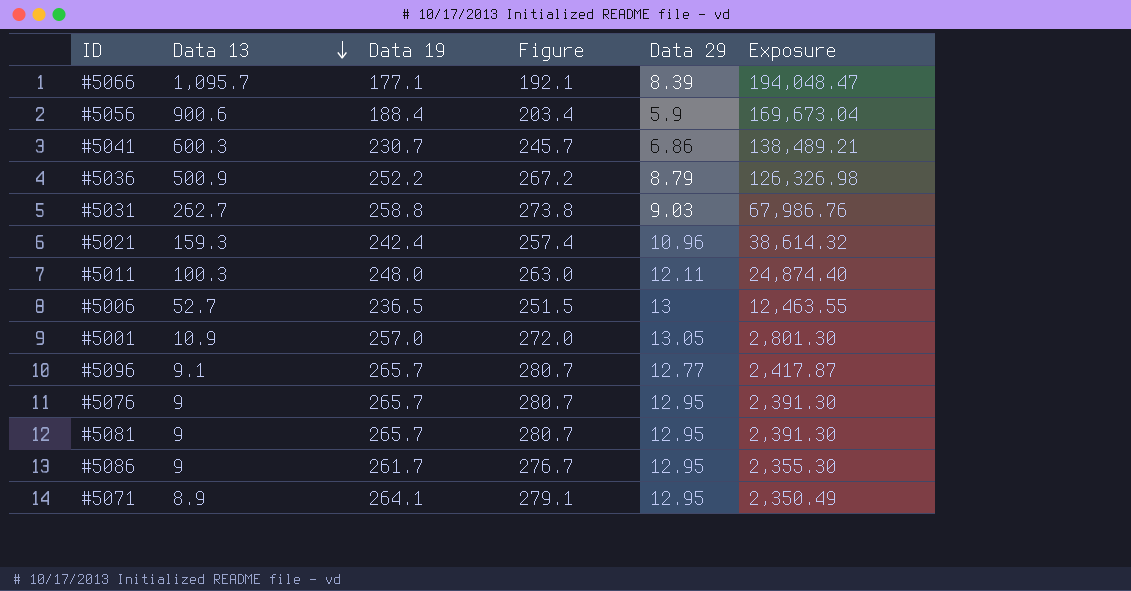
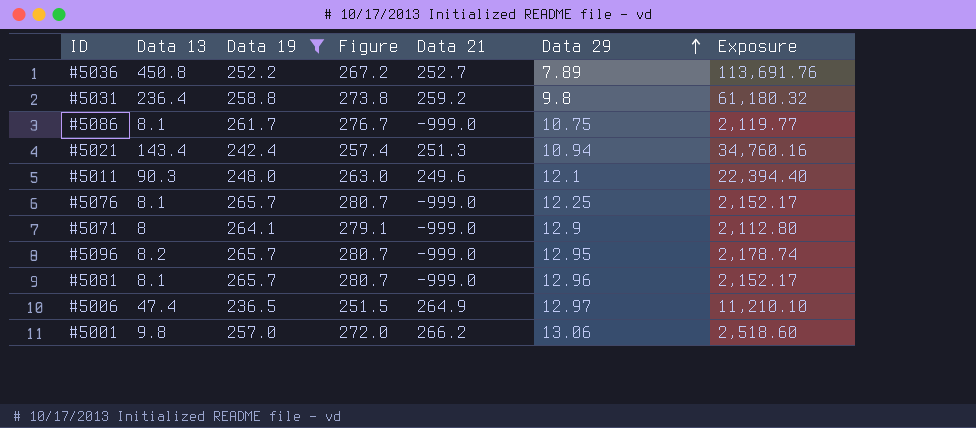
filter: none -> Data 19 >= 236.5
row order: Data 13 descending -> Data 29 ascending
column Data 21 | position: none -> 5
#5036 | Data 13: 500.9 -> 450.8
#5036 | Data 29: 8.79 -> 7.89
#5036 | Exposure: 126,326.98 -> 113,691.76
#5031 | Data 13: 262.7 -> 236.4
#5031 | Data 29: 9.03 -> 9.8
#5031 | Exposure: 67,986.76 -> 61,180.32
#5086 | Data 13: 9 -> 8.1
#5086 | Data 29: 12.95 -> 10.75
#5086 | Exposure: 2,355.30 -> 2,119.77
#5021 | Data 13: 159.3 -> 143.4
#5021 | Data 29: 10.96 -> 10.94
#5021 | Exposure: 38,614.32 -> 34,760.16
#5011 | Data 13: 100.3 -> 90.3
#5011 | Data 29: 12.11 -> 12.1
#5011 | Exposure: 24,874.40 -> 22,394.40
#5076 | Data 13: 9 -> 8.1
#5076 | Data 29: 12.95 -> 12.25
#5076 | Exposure: 2,391.30 -> 2,152.17
#5071 | Data 13: 8.9 -> 8
#5071 | Data 29: 12.95 -> 12.9
#5071 | Exposure: 2,350.49 -> 2,112.80
#5096 | Data 13: 9.1 -> 8.2
#5096 | Data 29: 12.77 -> 12.95
#5096 | Exposure: 2,417.87 -> 2,178.74
#5081 | Data 13: 9 -> 8.1
#5081 | Data 29: 12.95 -> 12.96
#5081 | Exposure: 2,391.30 -> 2,152.17
#5006 | Data 13: 52.7 -> 47.4
#5006 | Data 29: 13 -> 12.97
#5006 | Exposure: 12,463.55 -> 11,210.10
#5001 | Data 13: 10.9 -> 9.8
#5001 | Data 29: 13.05 -> 13.06
#5001 | Exposure: 2,801.30 -> 2,518.60

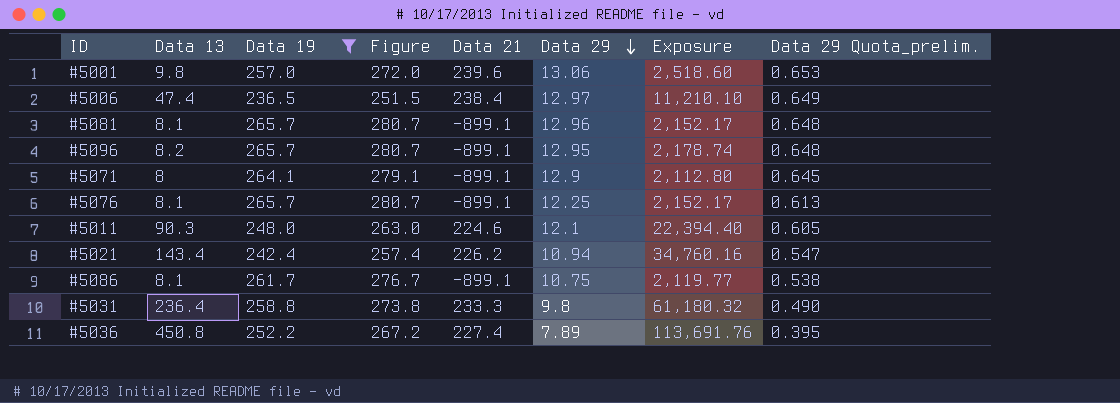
row order: Data 29 ascending -> Data 29 descending
column Data 29 Quota_prelim. | formula: none -> [Data 29] * 0.05
#5001 | Data 21: 266.2 -> 239.6
#5006 | Data 21: 264.9 -> 238.4
#5081 | Data 21: -999.0 -> -899.1
#5096 | Data 21: -999.0 -> -899.1
#5071 | Data 21: -999.0 -> -899.1
#5076 | Data 21: -999.0 -> -899.1
#5011 | Data 21: 249.6 -> 224.6
#5021 | Data 21: 251.3 -> 226.2
#5086 | Data 21: -999.0 -> -899.1
#5031 | Data 21: 259.2 -> 233.3
#5036 | Data 21: 252.7 -> 227.4

